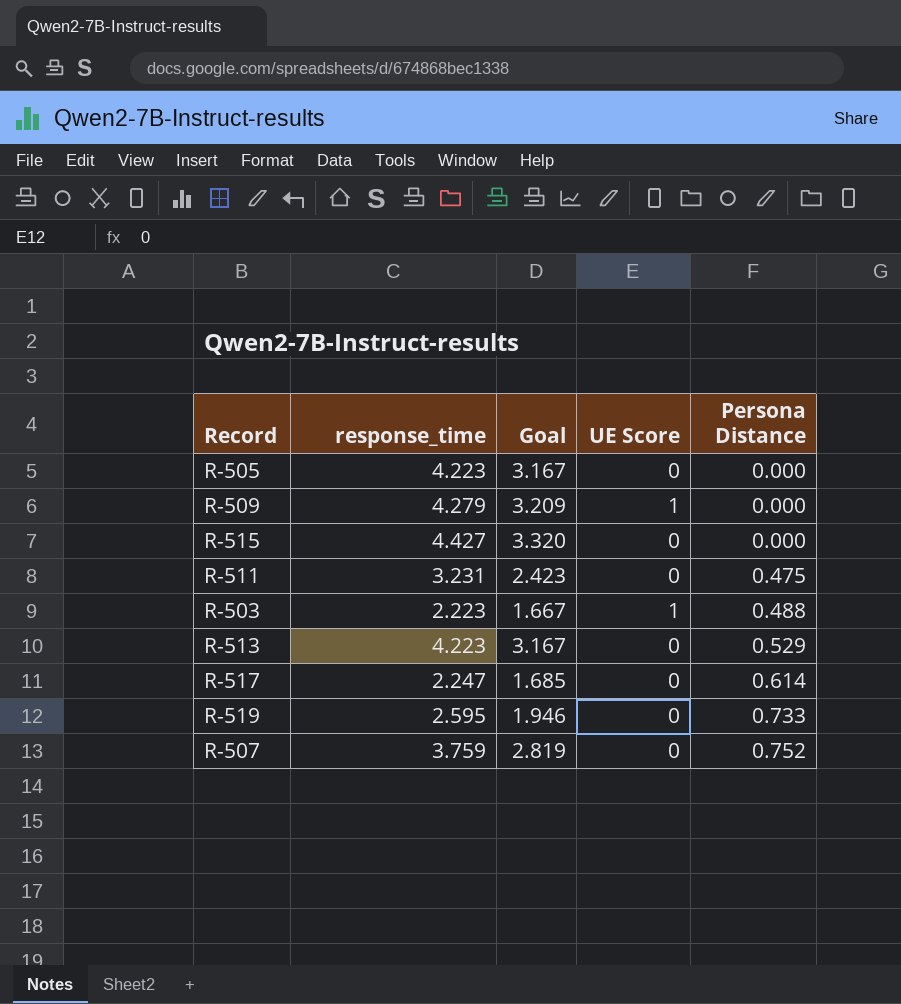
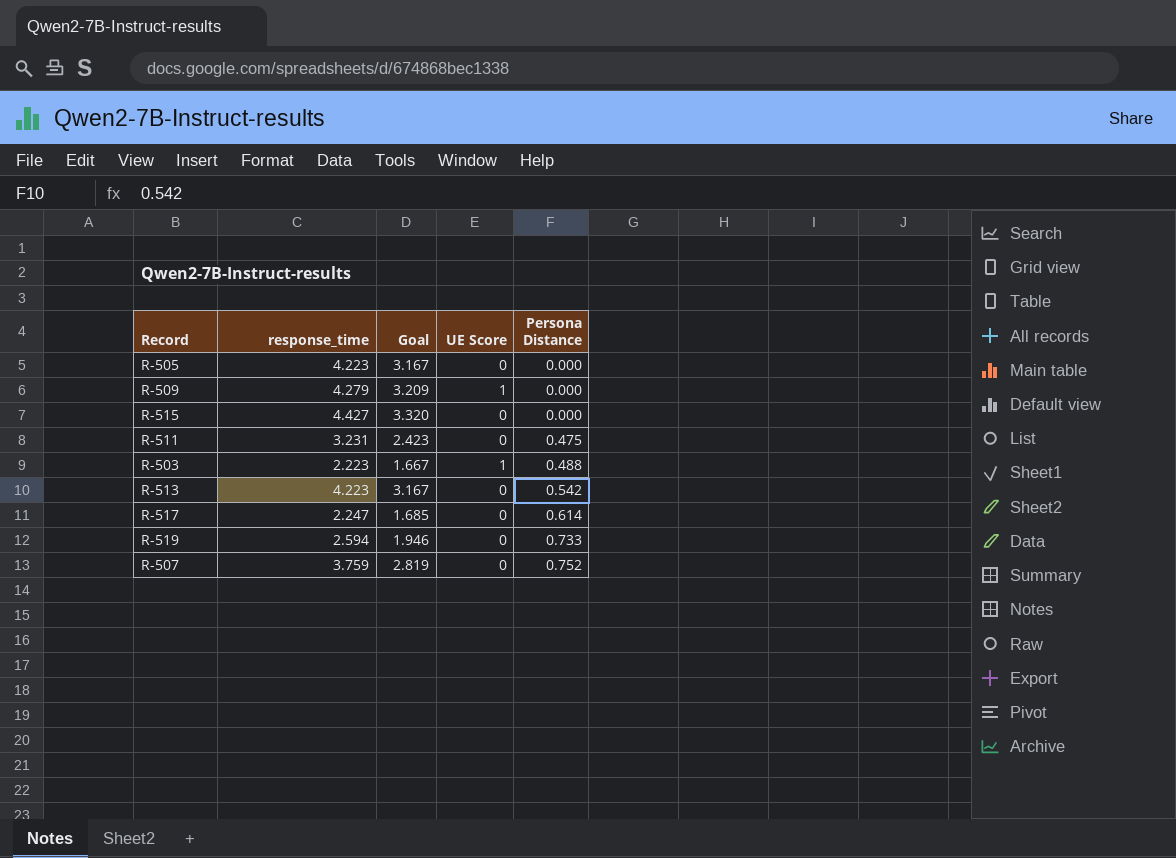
R-513 | Persona Distance: 0.529 -> 0.542
R-519 | response_time: 2.595 -> 2.594

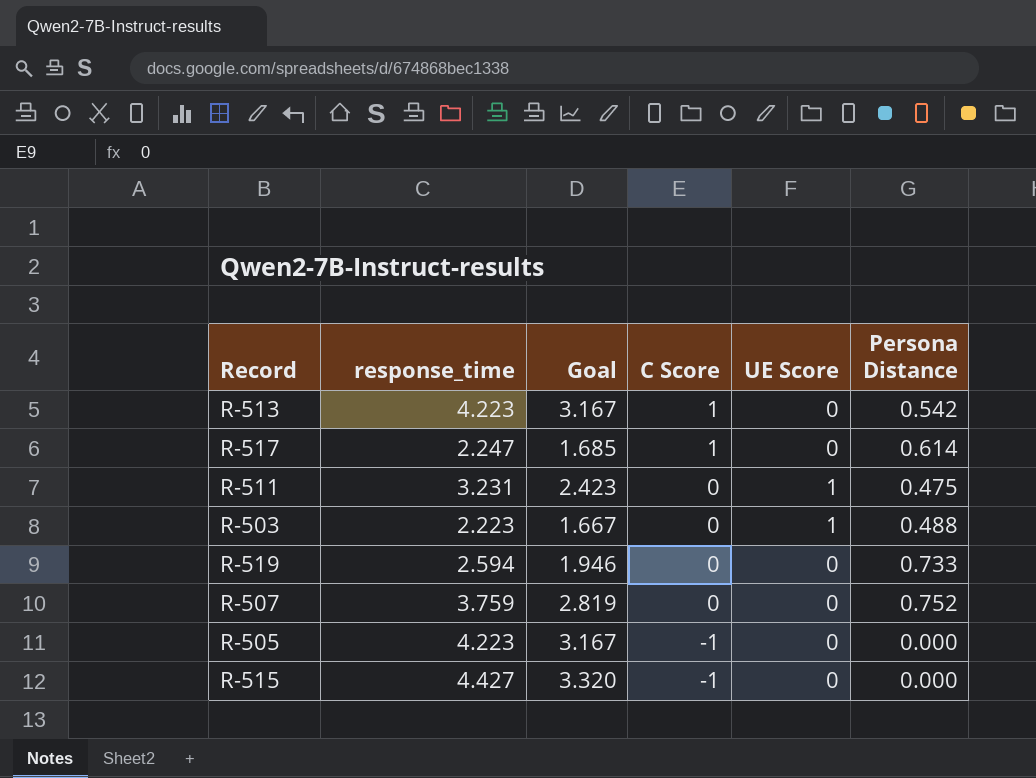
row order: Persona Distance ascending -> C Score descending
column C Score | position: none -> 4
row R-509: 4.279 | 3.209 | 1 | 0.000 -> none
R-511 | UE Score: 0 -> 1

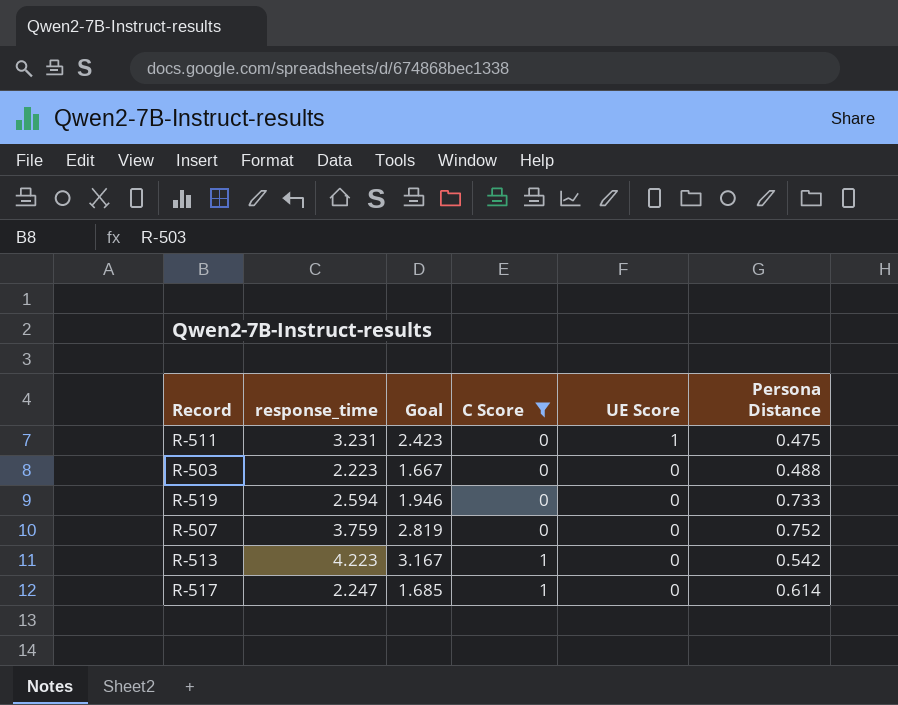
filter: none -> C Score != -1
row order: C Score descending -> C Score ascending
R-503 | UE Score: 1 -> 0

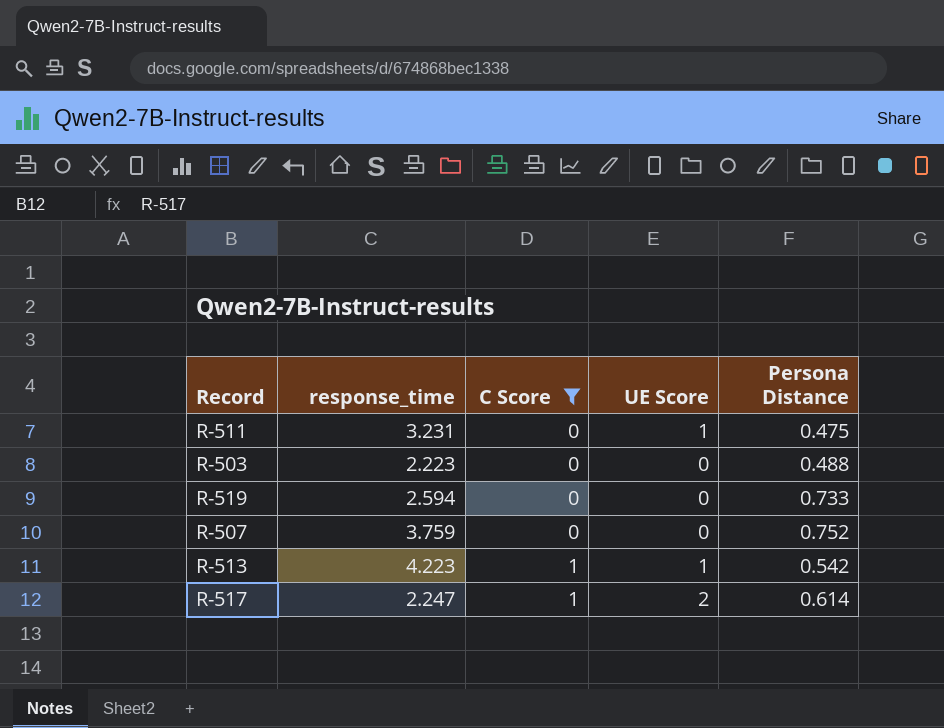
column Goal | formula: [response_time] * 0.75 -> none
R-513 | UE Score: 0 -> 1
R-517 | UE Score: 0 -> 2

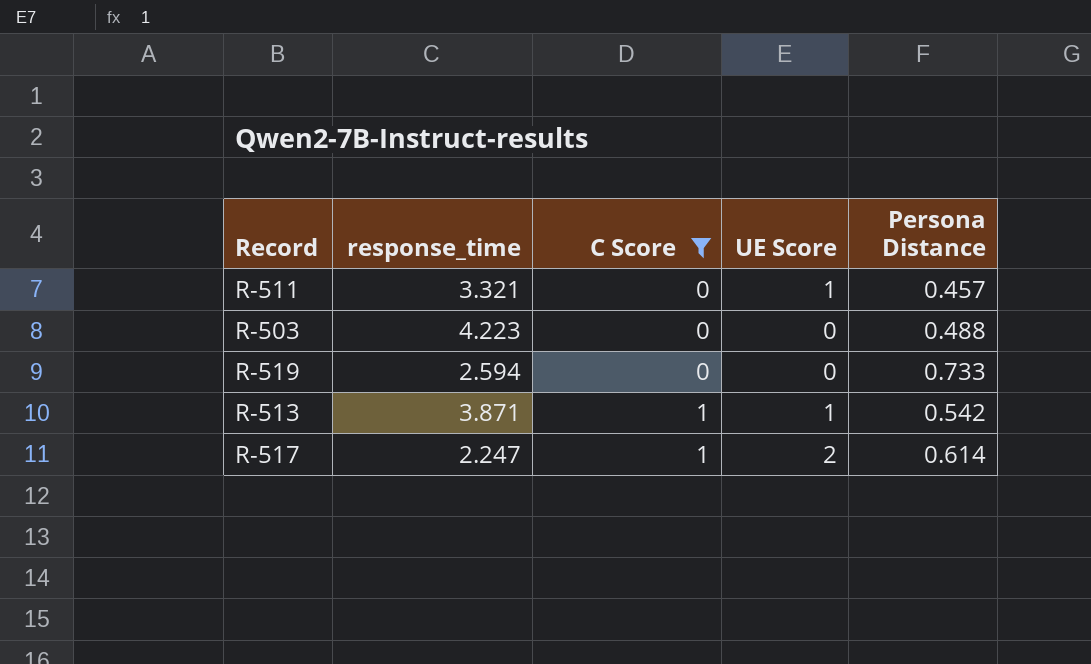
row R-507: 3.759 | 0 | 0 | 0.752 -> none
R-511 | response_time: 3.231 -> 3.321
R-511 | Persona Distance: 0.475 -> 0.457
R-503 | response_time: 2.223 -> 4.223
R-513 | response_time: 4.223 -> 3.871

